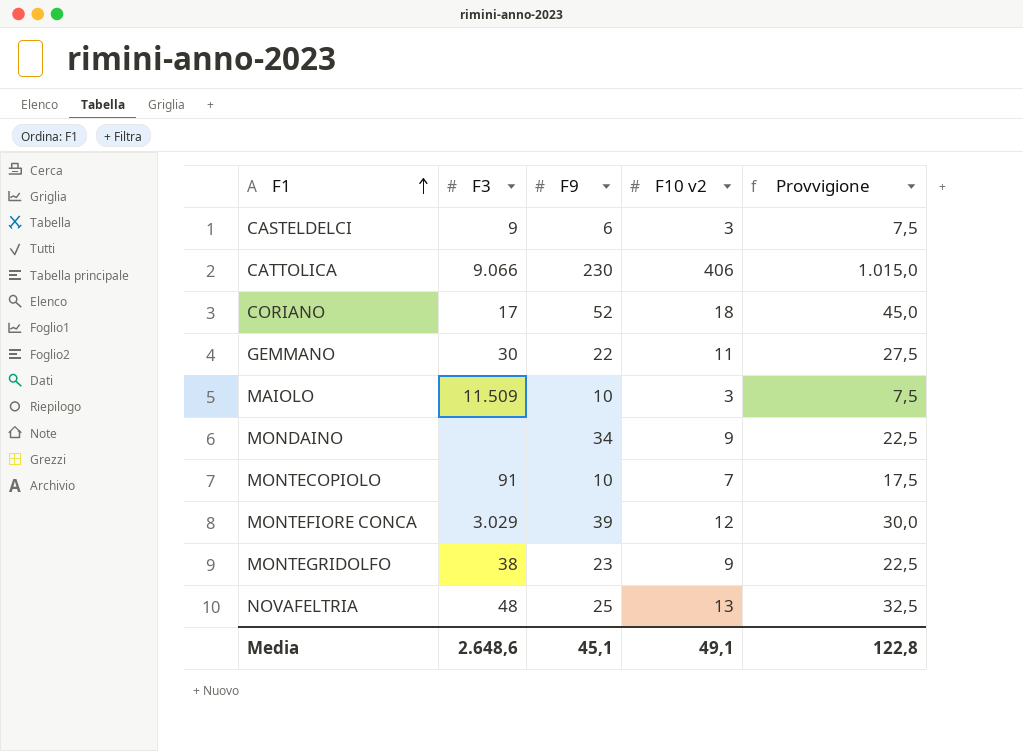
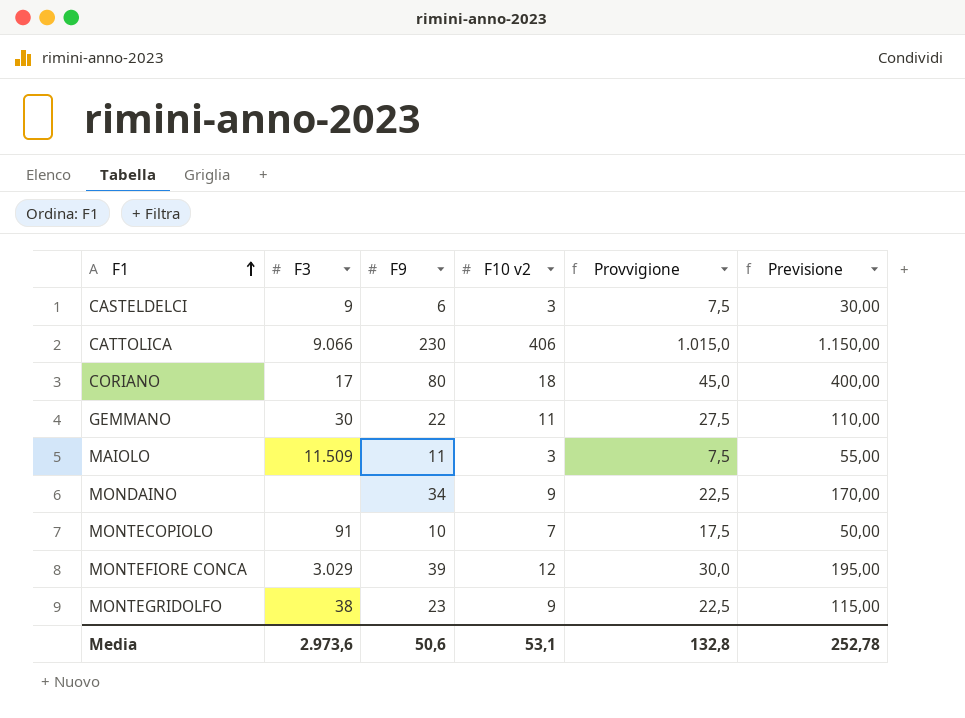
column Previsione | formula: none -> [F9] * 5
row NOVAFELTRIA: 48 | 25 | 13 | 32,5 -> none
CORIANO | F9: 52 -> 80
MAIOLO | F9: 10 -> 11
Media | F3: 2.648,6 -> 2.973,6
Media | F9: 45,1 -> 50,6
Media | F10 v2: 49,1 -> 53,1
Media | Provvigione: 122,8 -> 132,8

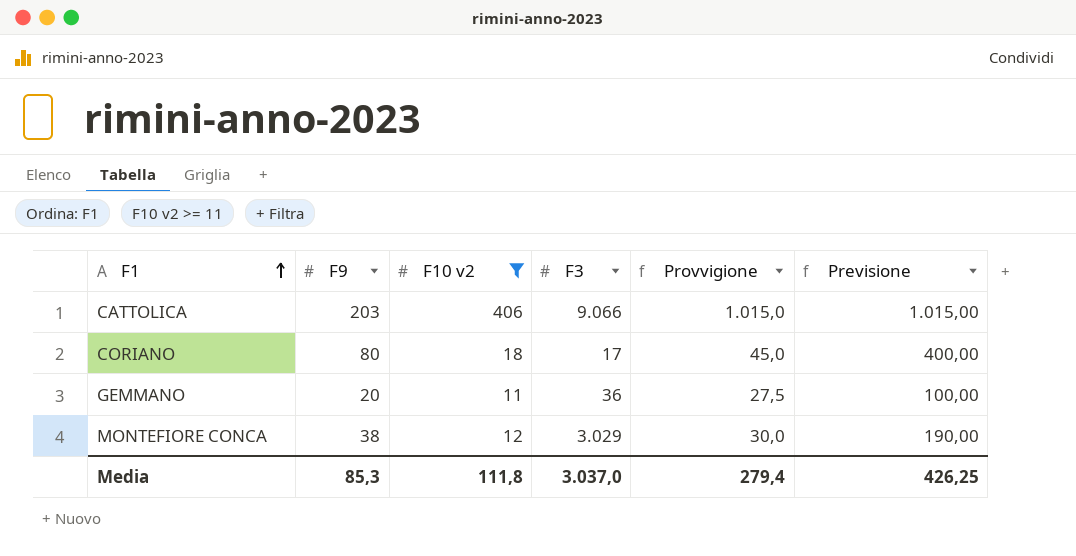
filter: none -> F10 v2 >= 11
column F3 | position: 2 -> 4
CATTOLICA | F9: 230 -> 203
CATTOLICA | Previsione: 1.150,00 -> 1.015,00
GEMMANO | F9: 22 -> 20
GEMMANO | F3: 30 -> 36
GEMMANO | Previsione: 110,00 -> 100,00
MONTEFIORE CONCA | F9: 39 -> 38
MONTEFIORE CONCA | Previsione: 195,00 -> 190,00
Media | F9: 50,6 -> 85,3
Media | F10 v2: 53,1 -> 111,8
Media | F3: 2.973,6 -> 3.037,0
Media | Provvigione: 132,8 -> 279,4
Media | Previsione: 252,78 -> 426,25

